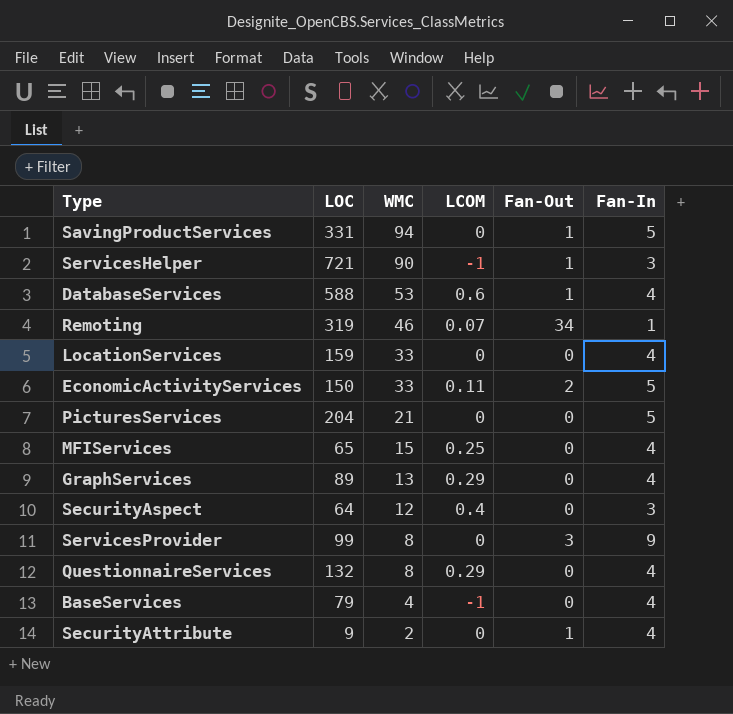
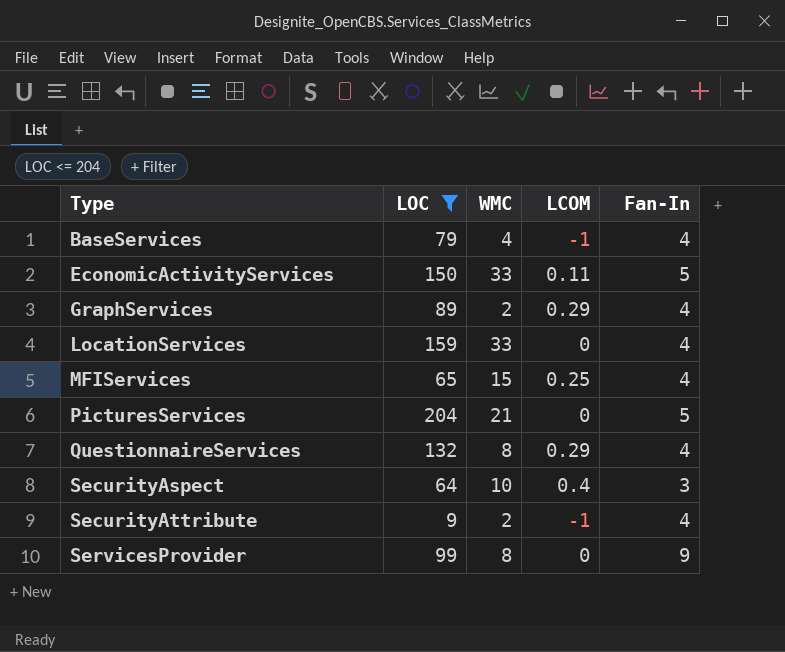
filter: none -> LOC <= 204
row order: WMC descending -> Type ascending
column Fan-Out | position: 5 -> none
GraphServices | WMC: 13 -> 2
SecurityAspect | WMC: 12 -> 10
SecurityAttribute | LCOM: 0 -> -1

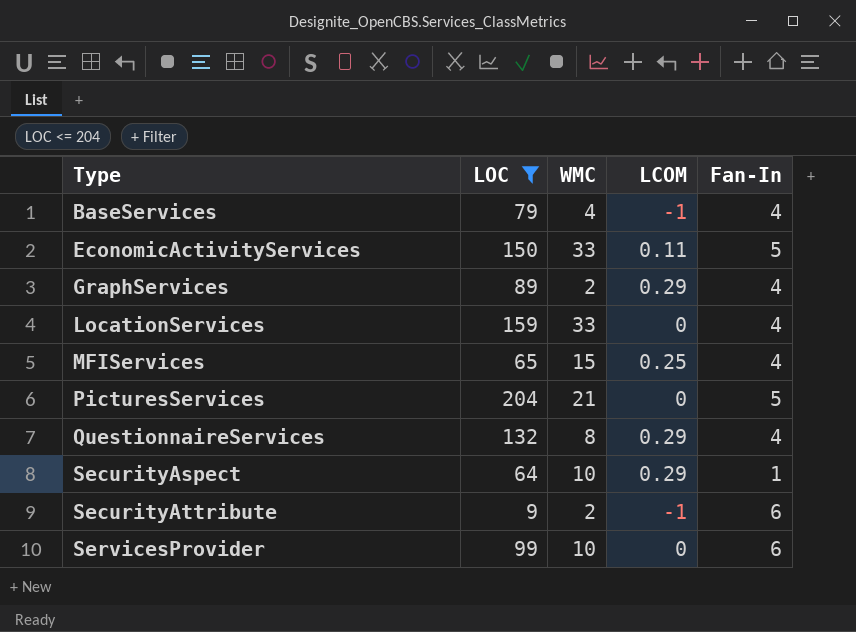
SecurityAspect | LCOM: 0.4 -> 0.29
SecurityAspect | Fan-In: 3 -> 1
SecurityAttribute | Fan-In: 4 -> 6
ServicesProvider | WMC: 8 -> 10
ServicesProvider | Fan-In: 9 -> 6

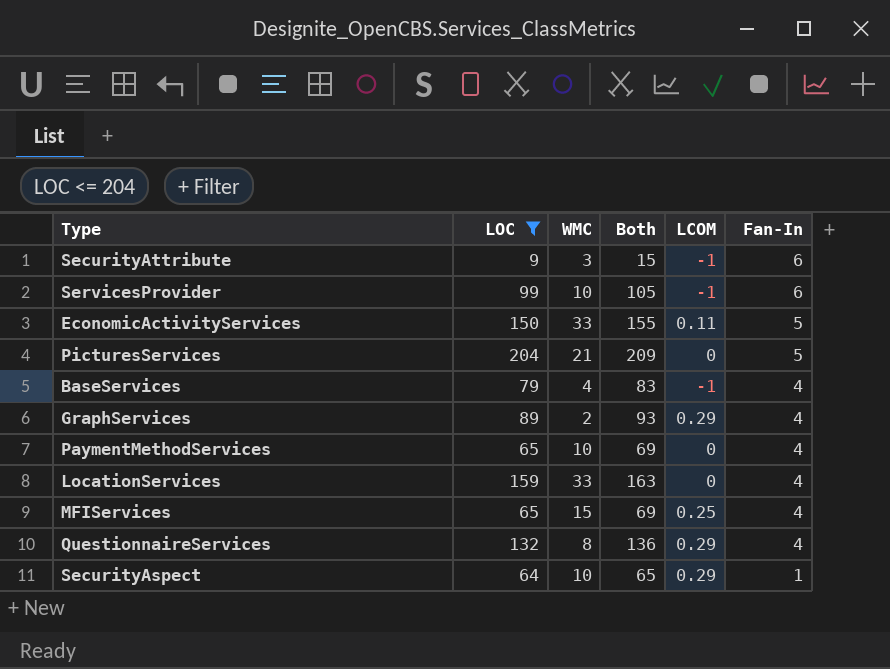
row order: Type ascending -> Fan-In descending
column Both | formula: none -> [LOC] + [Fan-In]
SecurityAttribute | WMC: 2 -> 3
ServicesProvider | LCOM: 0 -> -1
row PaymentMethodServices: none -> 65 | 10 | 69 | 0 | 4

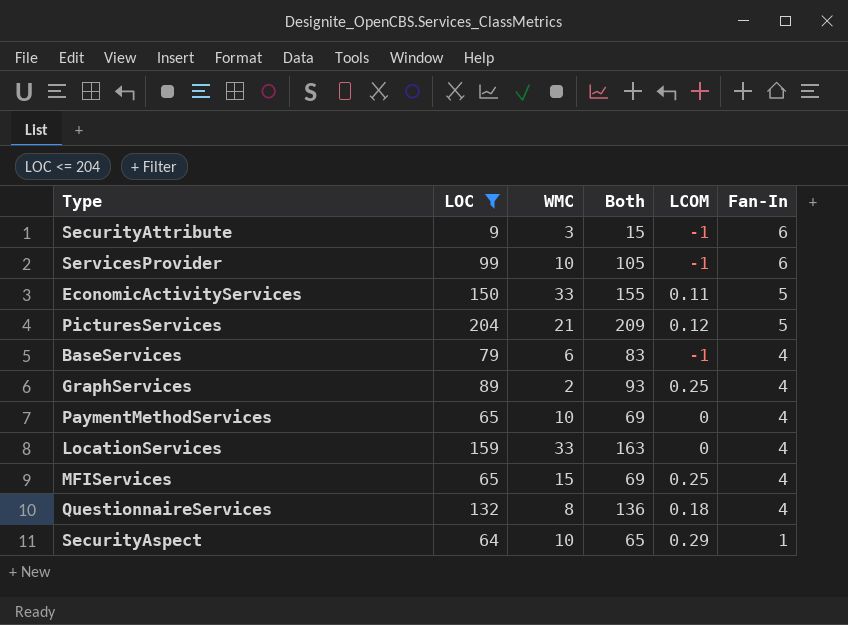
PicturesServices | LCOM: 0 -> 0.12
BaseServices | WMC: 4 -> 6
GraphServices | LCOM: 0.29 -> 0.25
QuestionnaireServices | LCOM: 0.29 -> 0.18

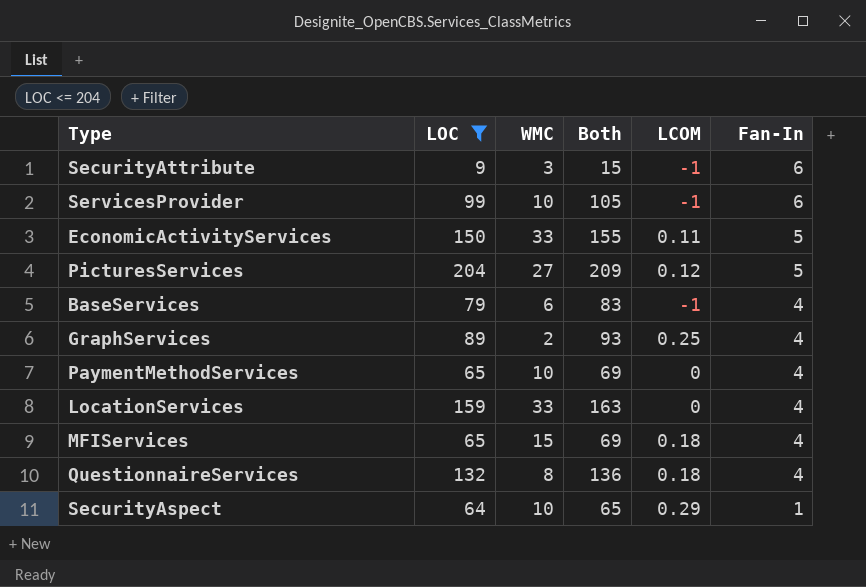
PicturesServices | WMC: 21 -> 27
MFIServices | LCOM: 0.25 -> 0.18

